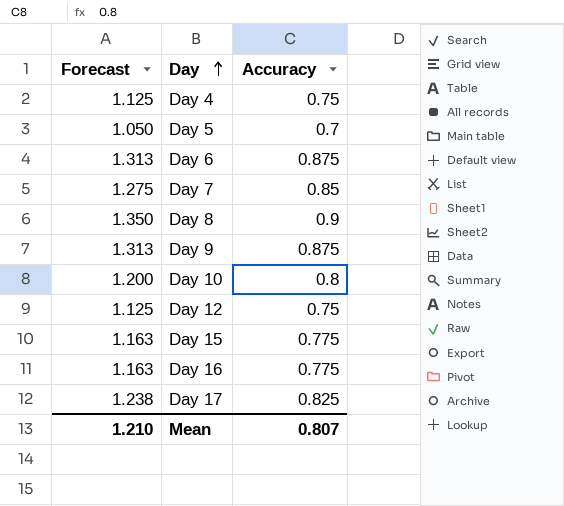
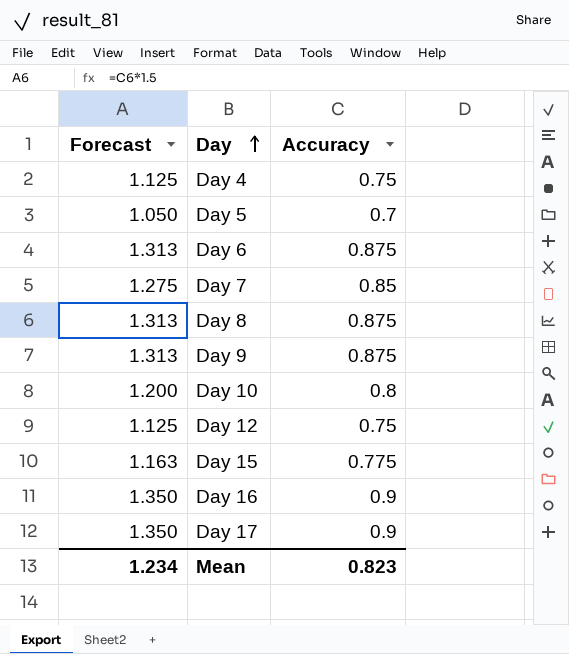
Day 8 | Forecast: 1.350 -> 1.313
Day 8 | Accuracy: 0.9 -> 0.875
Day 16 | Forecast: 1.163 -> 1.350
Day 16 | Accuracy: 0.775 -> 0.9
Day 17 | Forecast: 1.238 -> 1.350
Day 17 | Accuracy: 0.825 -> 0.9
Mean | Forecast: 1.210 -> 1.234
Mean | Accuracy: 0.807 -> 0.823

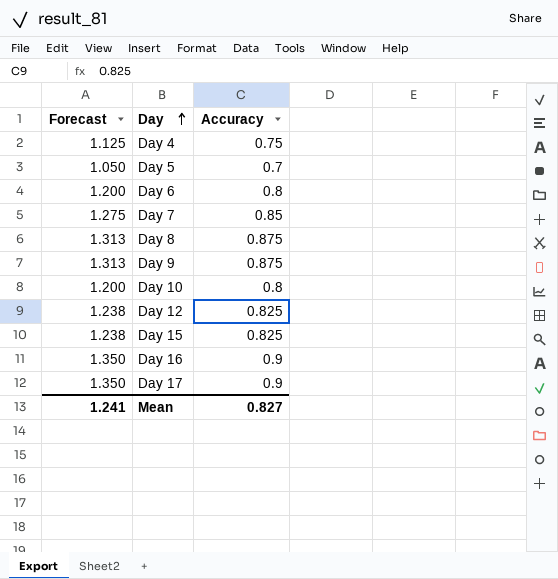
Day 6 | Forecast: 1.313 -> 1.200
Day 6 | Accuracy: 0.875 -> 0.8
Day 12 | Forecast: 1.125 -> 1.238
Day 12 | Accuracy: 0.75 -> 0.825
Day 15 | Forecast: 1.163 -> 1.238
Day 15 | Accuracy: 0.775 -> 0.825
Mean | Forecast: 1.234 -> 1.241
Mean | Accuracy: 0.823 -> 0.827

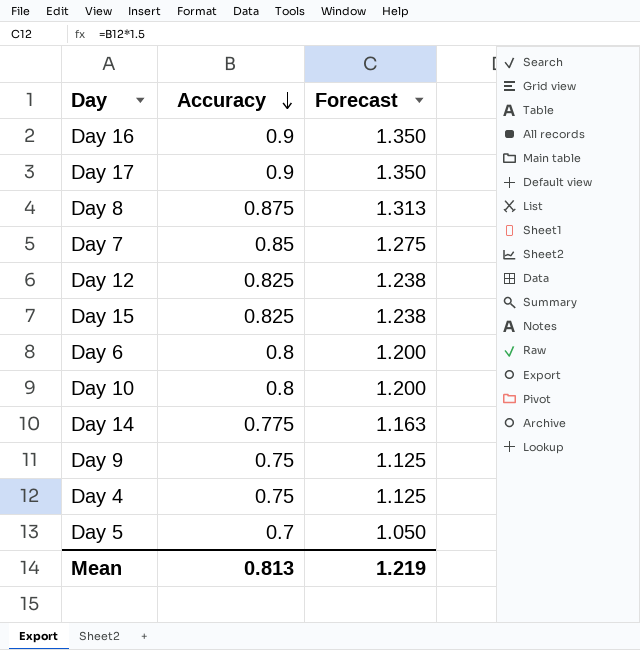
row order: Day ascending -> Accuracy descending
column Forecast | position: 1 -> 3
row Day 14: none -> 0.775 | 1.163
Day 9 | Accuracy: 0.875 -> 0.75
Day 9 | Forecast: 1.313 -> 1.125
Mean | Accuracy: 0.827 -> 0.813
Mean | Forecast: 1.241 -> 1.219

